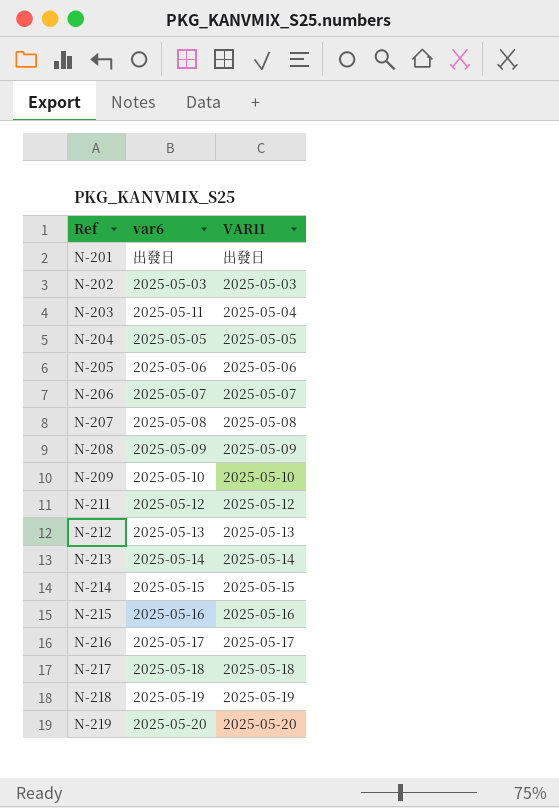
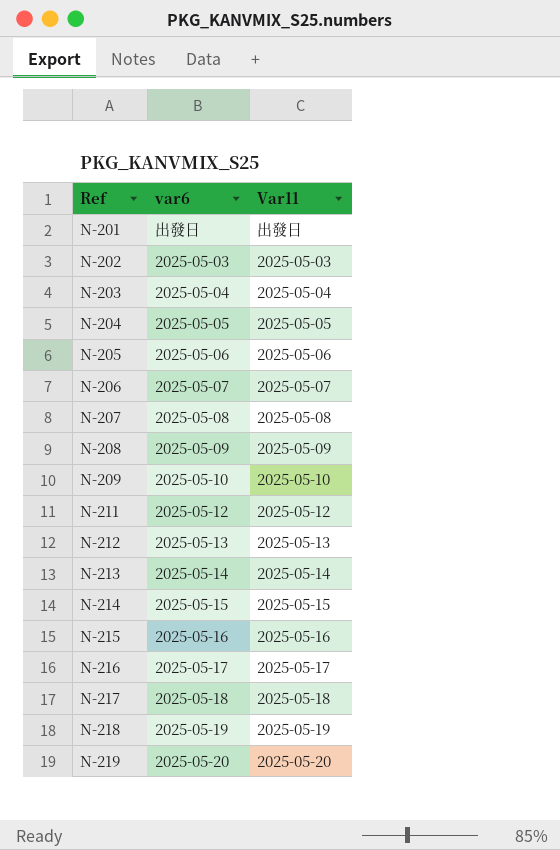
column name: VAR11 -> Var11
N-203 | var6: 2025-05-11 -> 2025-05-04

